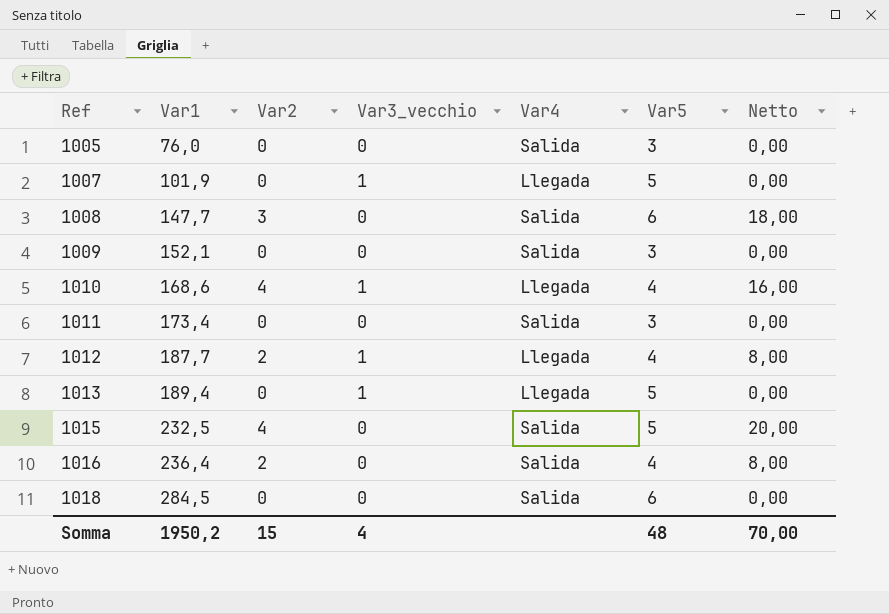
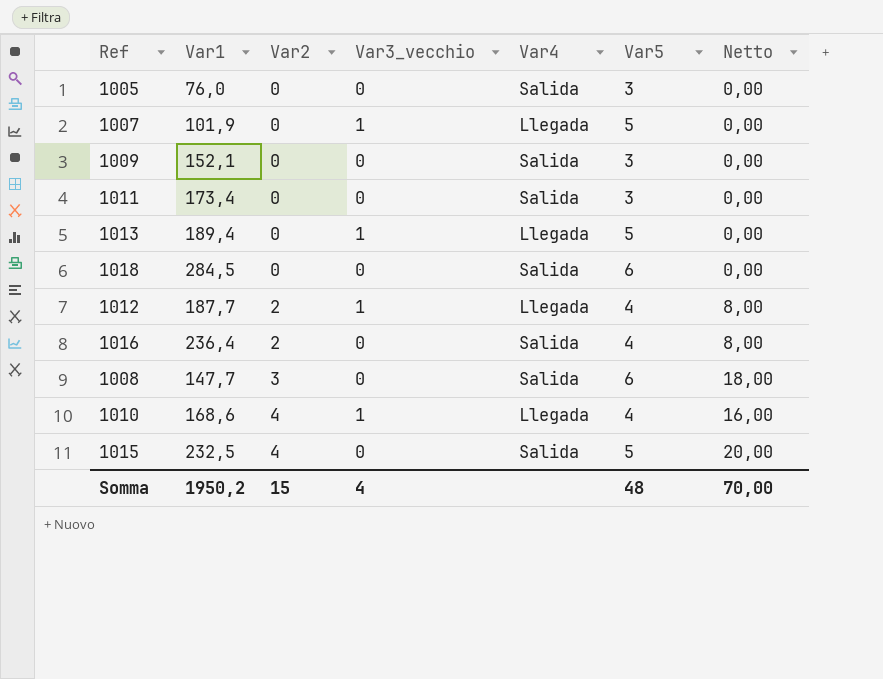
row order: Ref ascending -> Var2 ascending

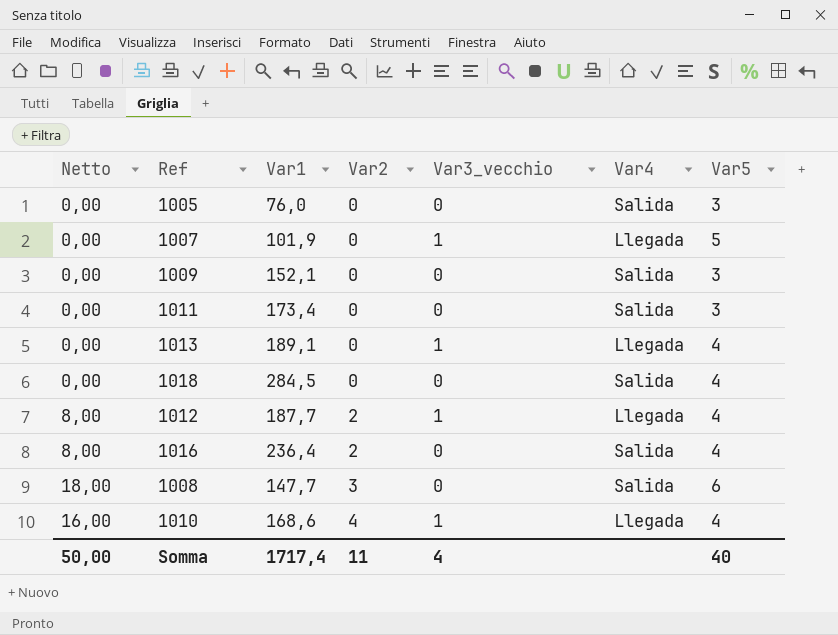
column Netto | position: 7 -> 1
row 1015: 232,5 | 4 | 0 | Salida | 5 | 20,00 -> none
1013 | Var1: 189,4 -> 189,1
1013 | Var5: 5 -> 4
1018 | Var5: 6 -> 4
Somma | Netto: 70,00 -> 50,00
Somma | Var1: 1950,2 -> 1717,4
Somma | Var2: 15 -> 11
Somma | Var5: 48 -> 40

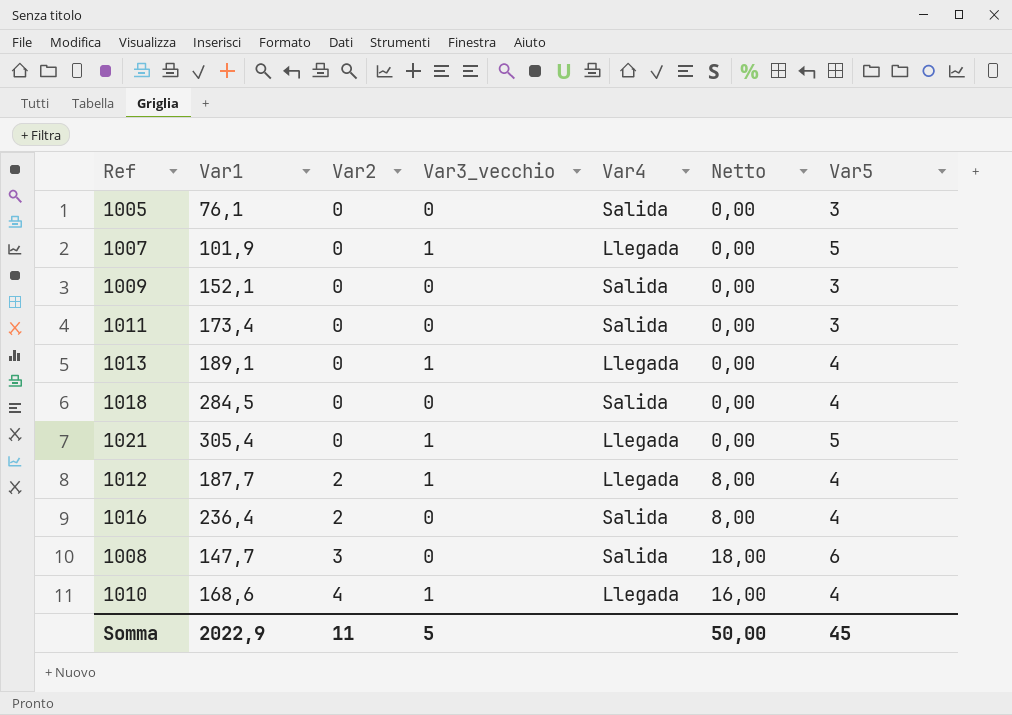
column Netto | position: 1 -> 6
1005 | Var1: 76,0 -> 76,1
row 1021: none -> 305,4 | 0 | 1 | Llegada | 0,00 | 5
Somma | Var1: 1717,4 -> 2022,9
Somma | Var3_vecchio: 4 -> 5
Somma | Var5: 40 -> 45

